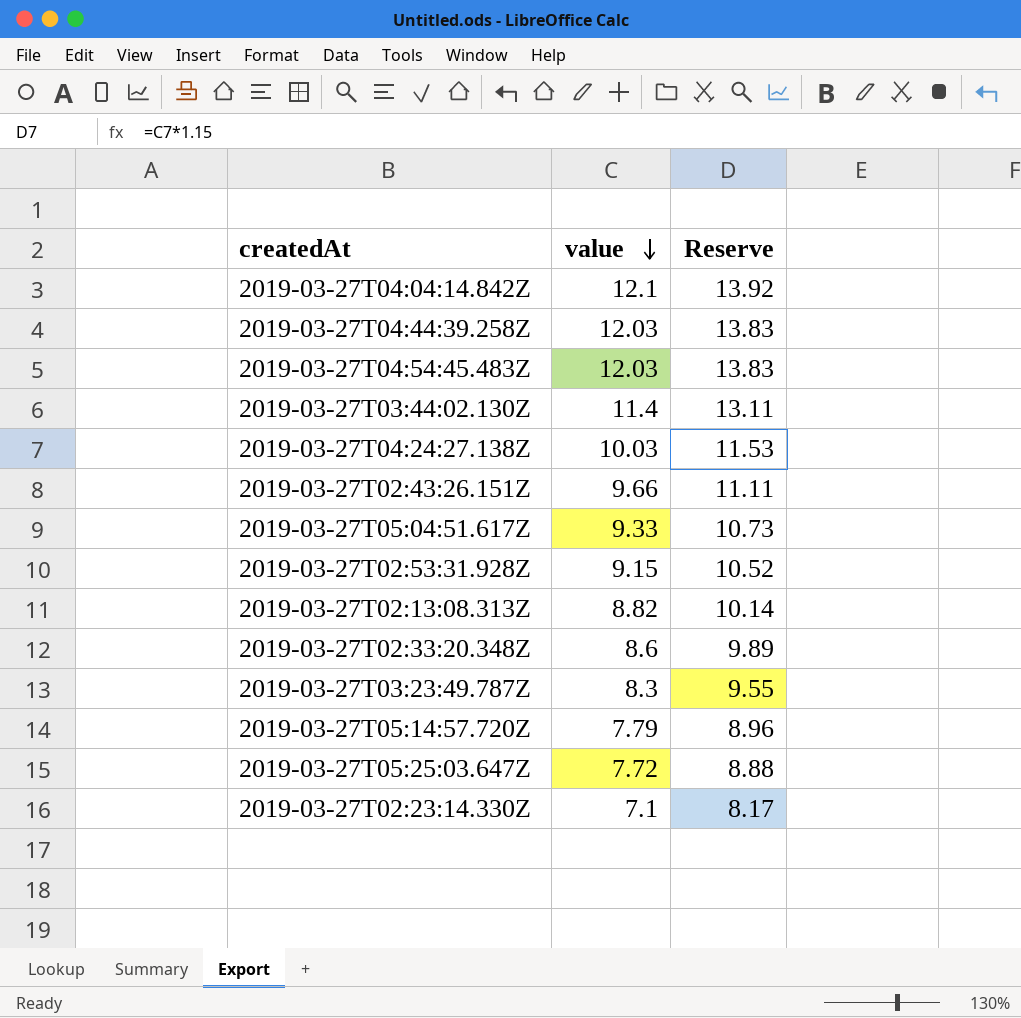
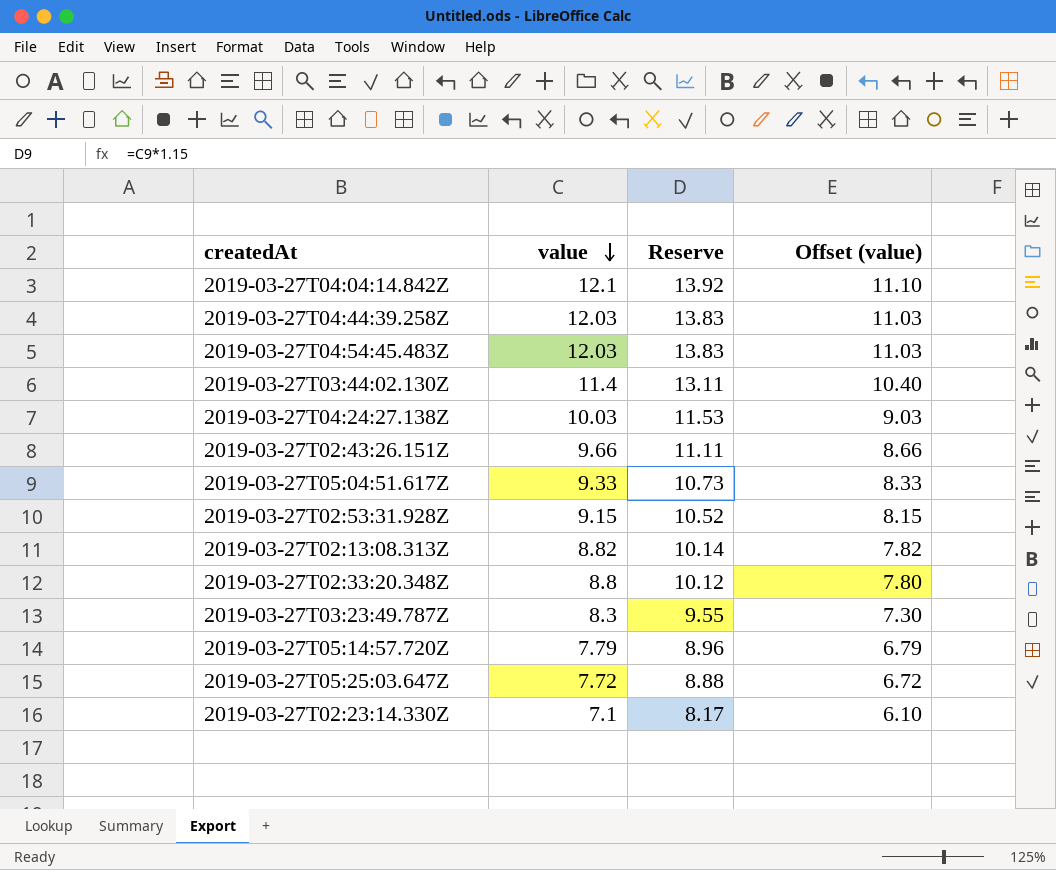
column Offset (value) | formula: none -> [value] - 1
2019-03-27T02:33:20.348Z | value: 8.6 -> 8.8
2019-03-27T02:33:20.348Z | Reserve: 9.89 -> 10.12

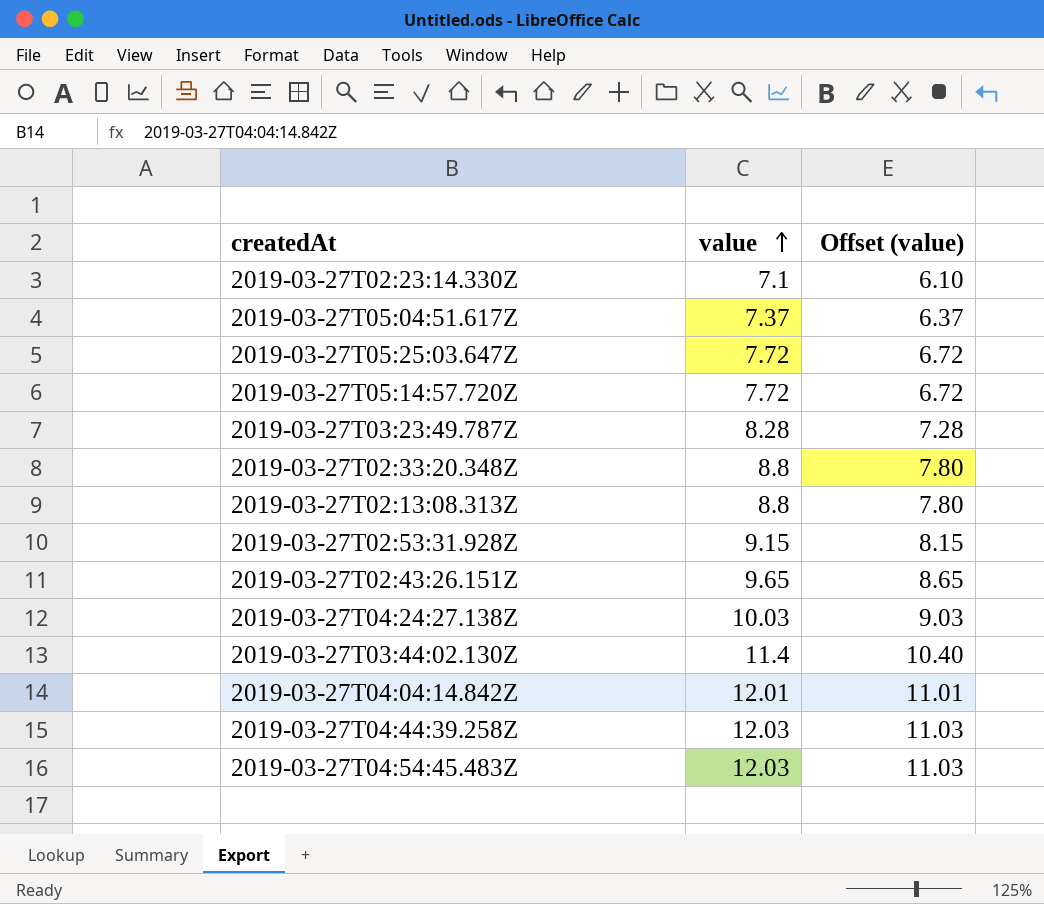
row order: value descending -> value ascending
column Reserve | formula: [value] * 1.15 -> none
2019-03-27T05:04:51.617Z | value: 9.33 -> 7.37
2019-03-27T05:04:51.617Z | Offset (value): 8.33 -> 6.37
2019-03-27T05:14:57.720Z | value: 7.79 -> 7.72
2019-03-27T05:14:57.720Z | Offset (value): 6.79 -> 6.72
2019-03-27T03:23:49.787Z | value: 8.3 -> 8.28
2019-03-27T03:23:49.787Z | Offset (value): 7.30 -> 7.28
2019-03-27T02:13:08.313Z | value: 8.82 -> 8.8
2019-03-27T02:13:08.313Z | Offset (value): 7.82 -> 7.80
2019-03-27T02:43:26.151Z | value: 9.66 -> 9.65
2019-03-27T02:43:26.151Z | Offset (value): 8.66 -> 8.65
2019-03-27T04:04:14.842Z | value: 12.1 -> 12.01
2019-03-27T04:04:14.842Z | Offset (value): 11.10 -> 11.01

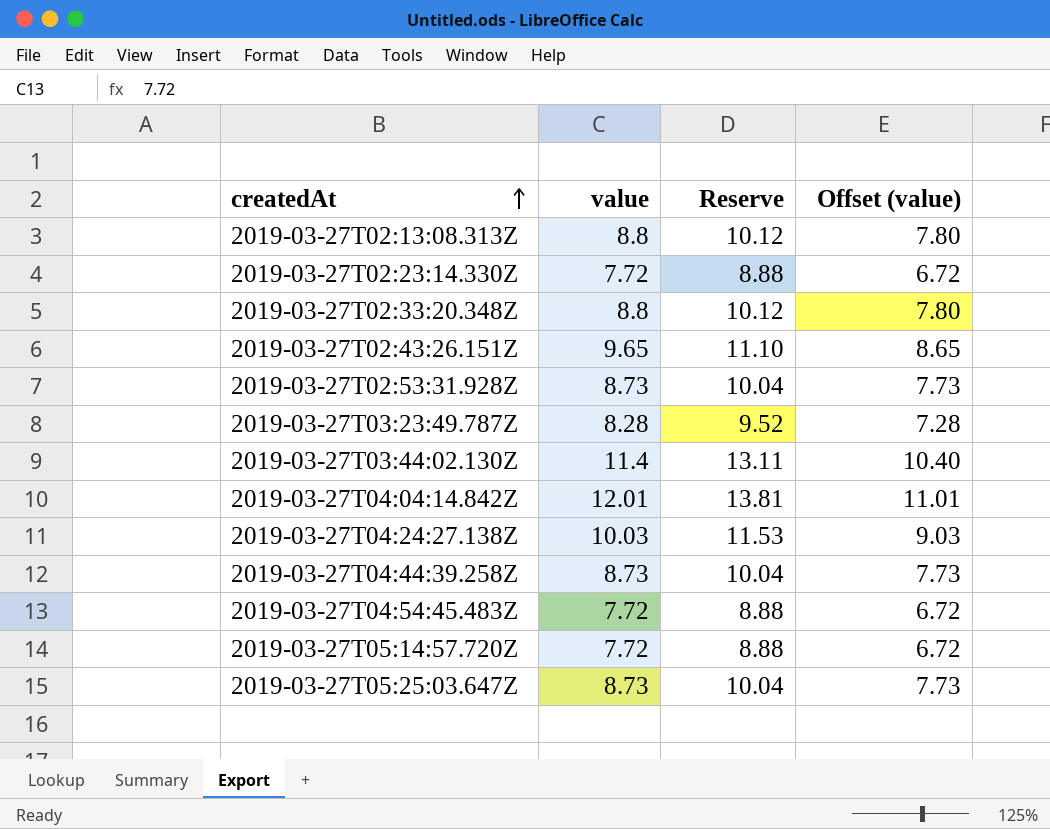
row order: value ascending -> createdAt ascending
column Reserve | formula: none -> [value] * 1.15
row 2019-03-27T05:04:51.617Z: 7.37 | 6.37 -> none
2019-03-27T02:23:14.330Z | value: 7.1 -> 7.72
2019-03-27T02:23:14.330Z | Offset (value): 6.10 -> 6.72
2019-03-27T02:53:31.928Z | value: 9.15 -> 8.73
2019-03-27T02:53:31.928Z | Offset (value): 8.15 -> 7.73
2019-03-27T04:44:39.258Z | value: 12.03 -> 8.73
2019-03-27T04:44:39.258Z | Offset (value): 11.03 -> 7.73
2019-03-27T04:54:45.483Z | value: 12.03 -> 7.72
2019-03-27T04:54:45.483Z | Offset (value): 11.03 -> 6.72
2019-03-27T05:25:03.647Z | value: 7.72 -> 8.73
2019-03-27T05:25:03.647Z | Offset (value): 6.72 -> 7.73

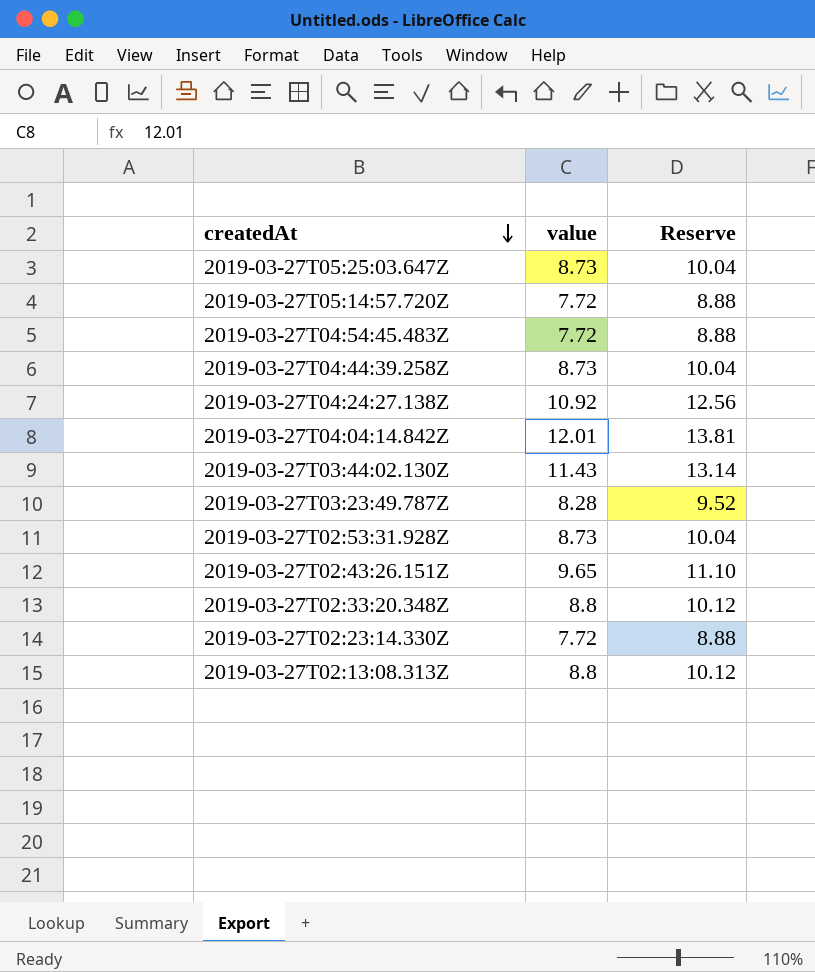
row order: createdAt ascending -> createdAt descending
column Offset (value) | formula: [value] - 1 -> none
2019-03-27T04:24:27.138Z | value: 10.03 -> 10.92
2019-03-27T04:24:27.138Z | Reserve: 11.53 -> 12.56
2019-03-27T03:44:02.130Z | value: 11.4 -> 11.43
2019-03-27T03:44:02.130Z | Reserve: 13.11 -> 13.14

